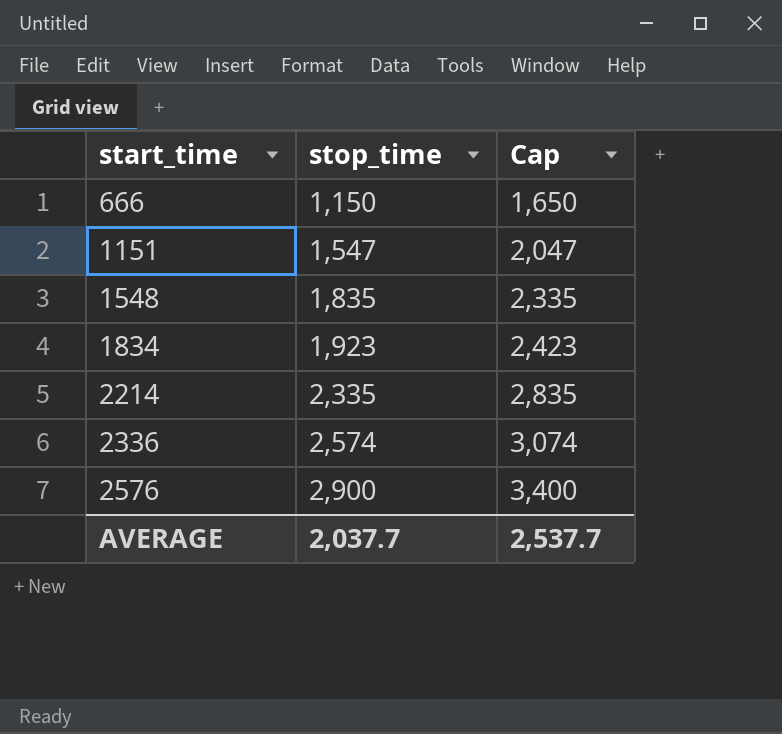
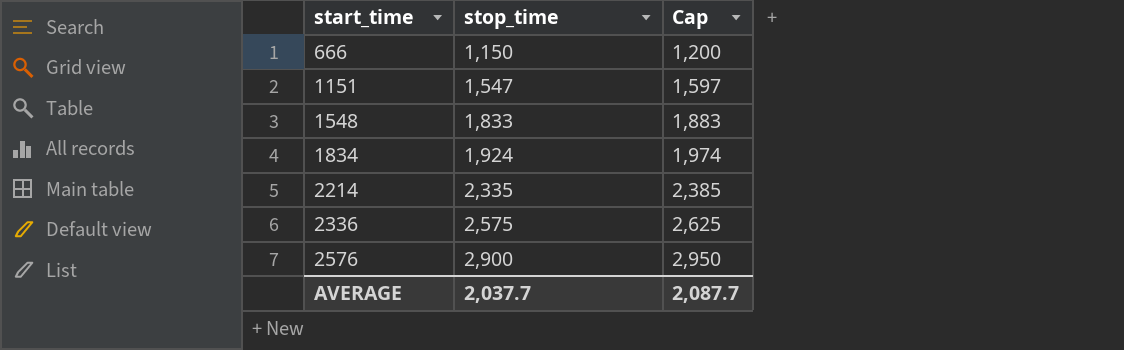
column Cap | formula: [stop_time] + 500 -> [stop_time] + 50
1548 | stop_time: 1,835 -> 1,833
1834 | stop_time: 1,923 -> 1,924
2336 | stop_time: 2,574 -> 2,575
AVERAGE | Cap: 2,537.7 -> 2,087.7

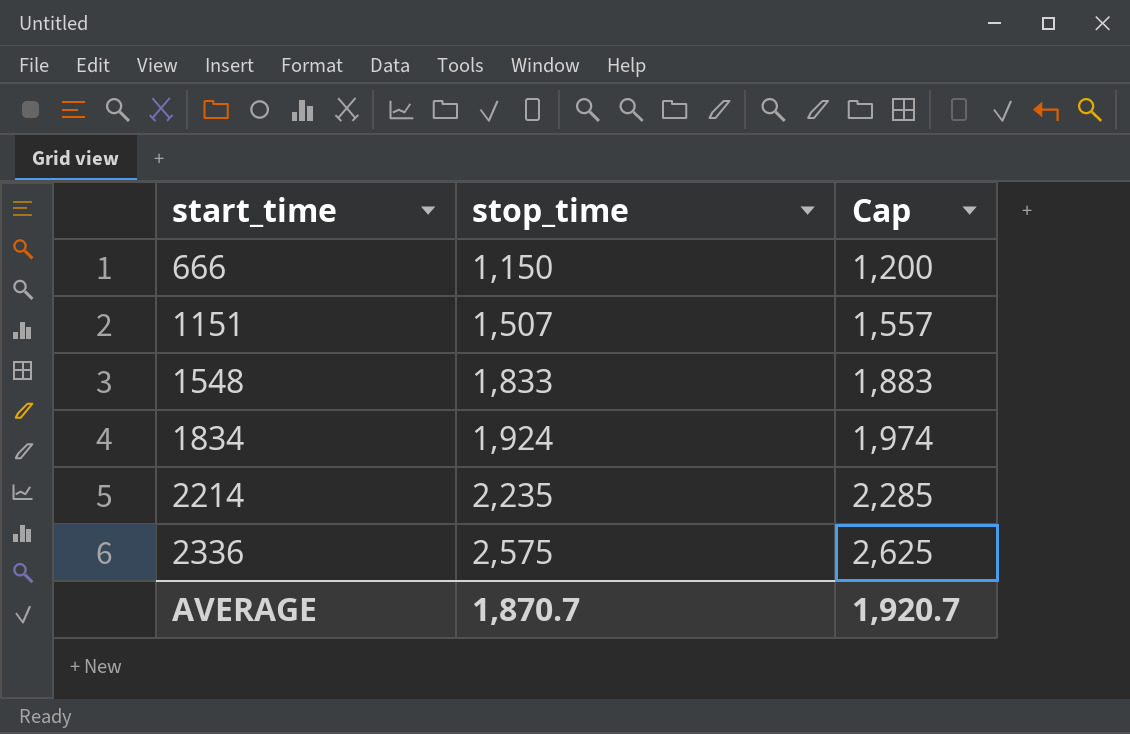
row 2576: 2,900 | 2,950 -> none
1151 | stop_time: 1,547 -> 1,507
1151 | Cap: 1,597 -> 1,557
2214 | stop_time: 2,335 -> 2,235
2214 | Cap: 2,385 -> 2,285
AVERAGE | stop_time: 2,037.7 -> 1,870.7
AVERAGE | Cap: 2,087.7 -> 1,920.7

